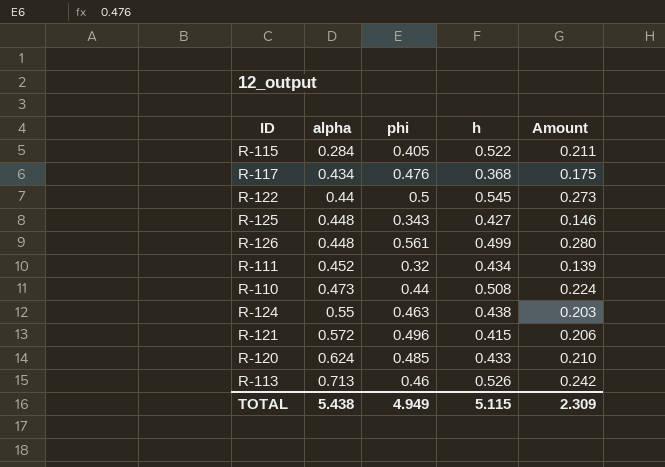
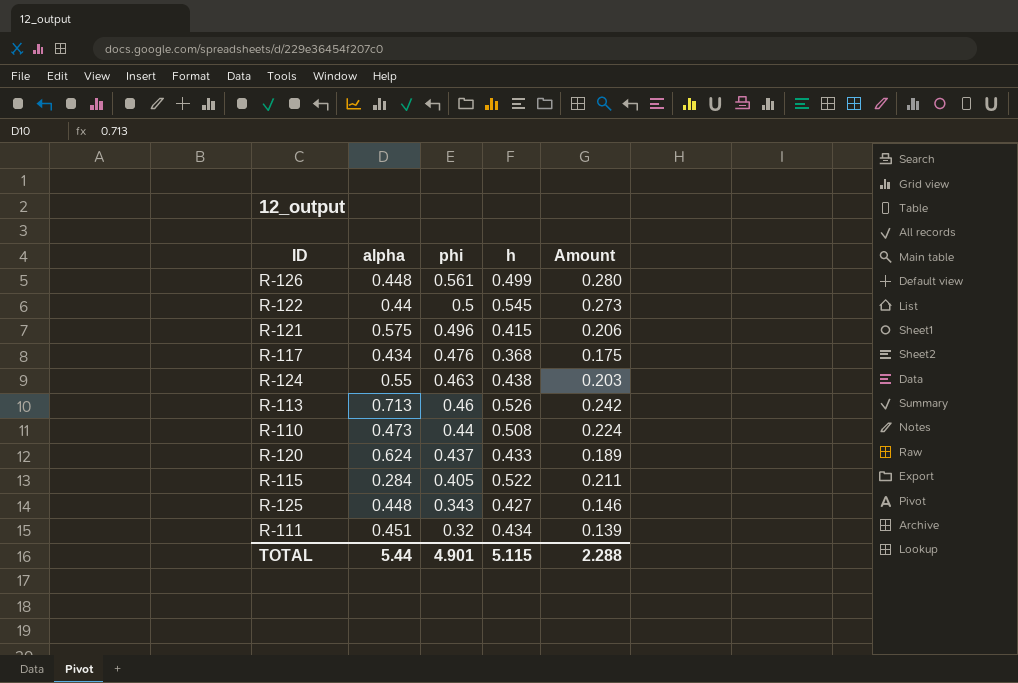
row order: alpha ascending -> phi descending
R-121 | alpha: 0.572 -> 0.575
R-120 | phi: 0.485 -> 0.437
R-120 | Amount: 0.210 -> 0.189
R-111 | alpha: 0.452 -> 0.451
TOTAL | alpha: 5.438 -> 5.44
TOTAL | phi: 4.949 -> 4.901
TOTAL | Amount: 2.309 -> 2.288

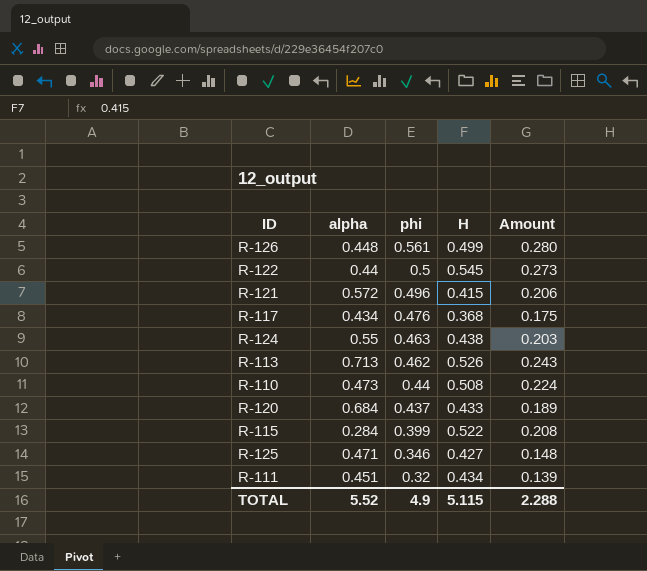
column name: h -> H
R-121 | alpha: 0.575 -> 0.572
R-113 | phi: 0.46 -> 0.462
R-113 | Amount: 0.242 -> 0.243
R-120 | alpha: 0.624 -> 0.684
R-115 | phi: 0.405 -> 0.399
R-115 | Amount: 0.211 -> 0.208
R-125 | alpha: 0.448 -> 0.471
R-125 | phi: 0.343 -> 0.346
R-125 | Amount: 0.146 -> 0.148
TOTAL | alpha: 5.44 -> 5.52
TOTAL | phi: 4.901 -> 4.9

